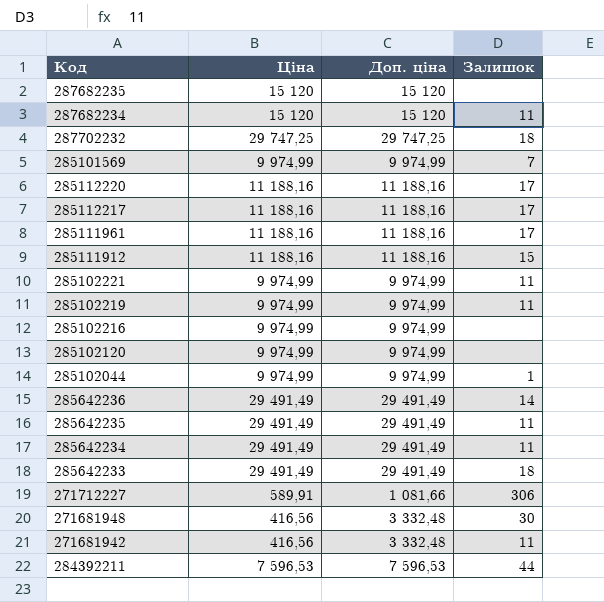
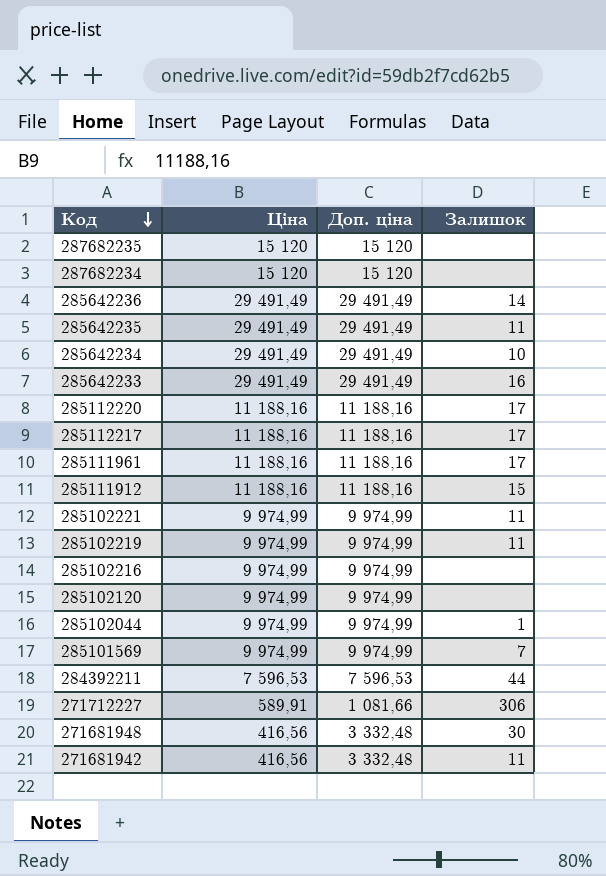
row order: none -> Код descending
row 287702232: 29 747,25 | 29 747,25 | 18 -> none
287682234 | Залишок: 11 -> none
285642234 | Залишок: 11 -> 10
285642233 | Залишок: 18 -> 16

